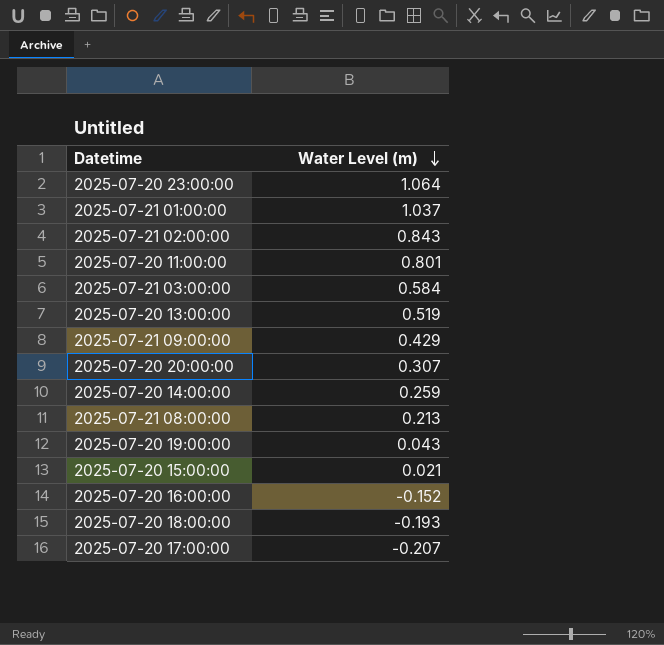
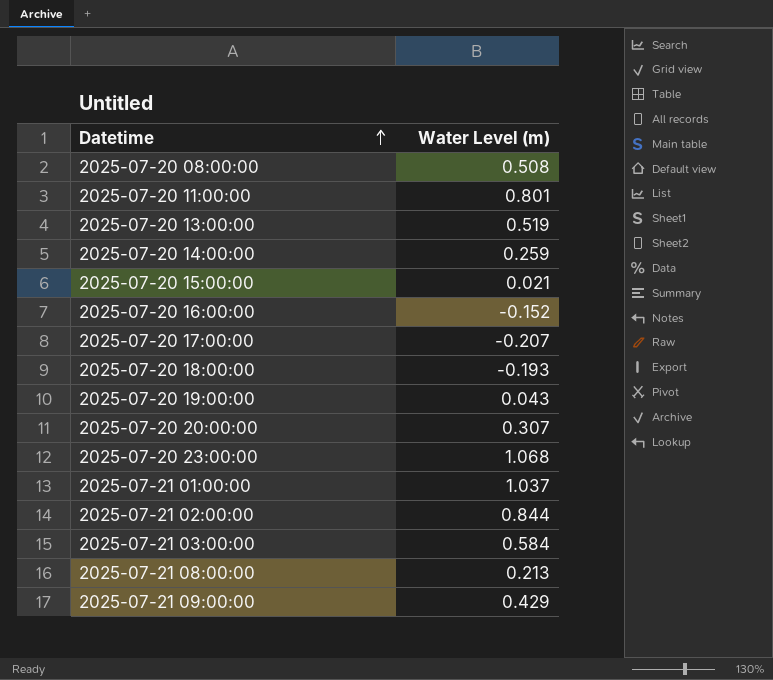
row order: Water Level (m) descending -> Datetime ascending
row 2025-07-20 08:00:00: none -> 0.508
2025-07-20 23:00:00 | Water Level (m): 1.064 -> 1.068
2025-07-21 02:00:00 | Water Level (m): 0.843 -> 0.844

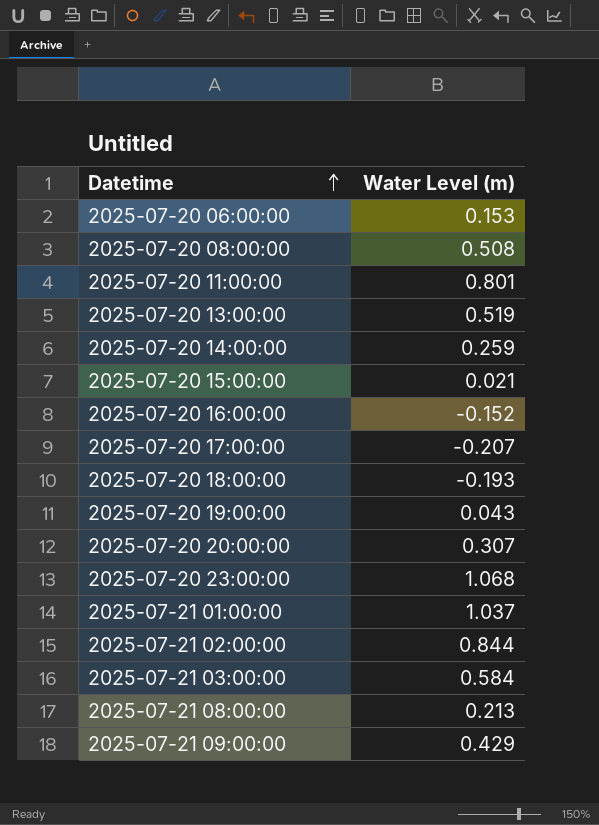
row 2025-07-20 06:00:00: none -> 0.153

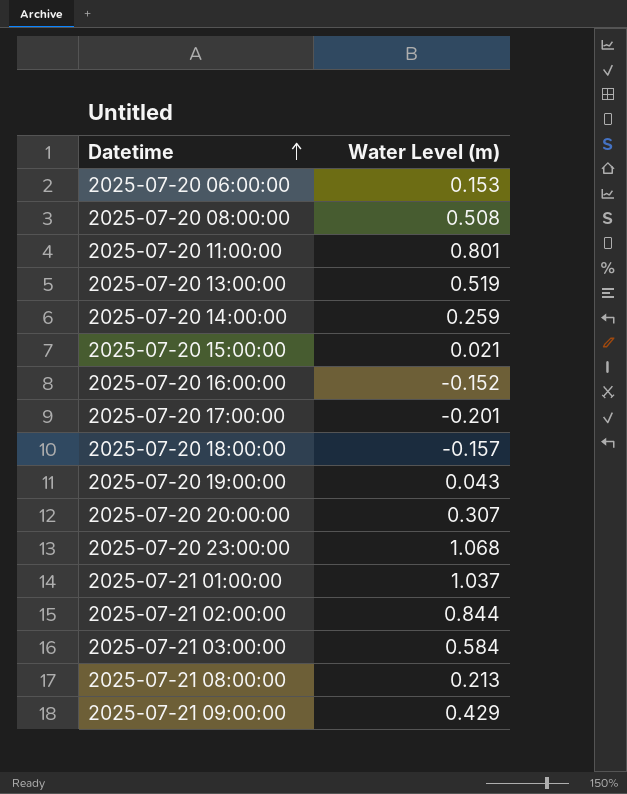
2025-07-20 17:00:00 | Water Level (m): -0.207 -> -0.201
2025-07-20 18:00:00 | Water Level (m): -0.193 -> -0.157

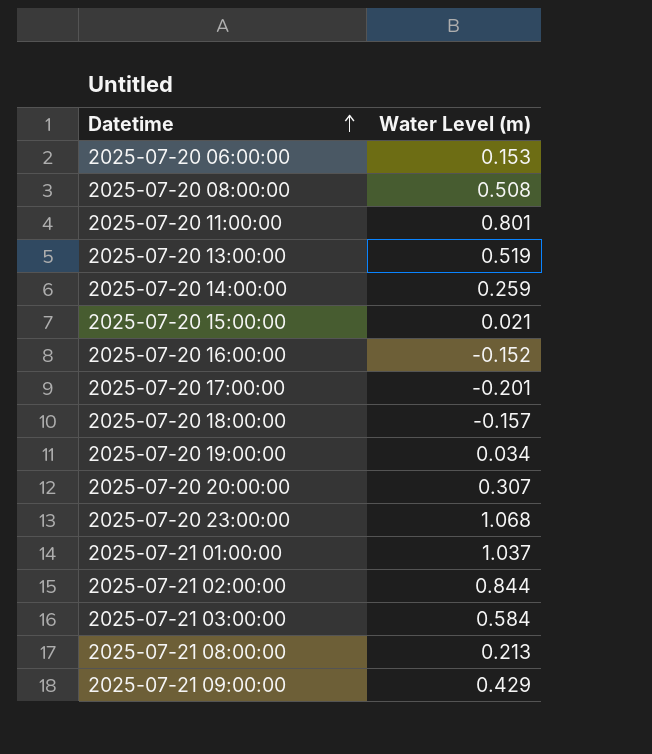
2025-07-20 19:00:00 | Water Level (m): 0.043 -> 0.034

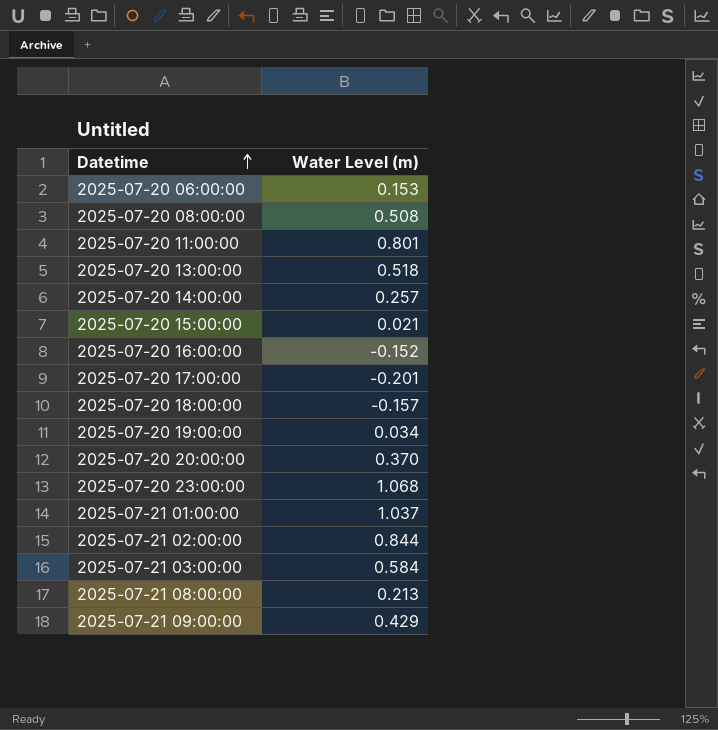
2025-07-20 13:00:00 | Water Level (m): 0.519 -> 0.518
2025-07-20 14:00:00 | Water Level (m): 0.259 -> 0.257
2025-07-20 20:00:00 | Water Level (m): 0.307 -> 0.370

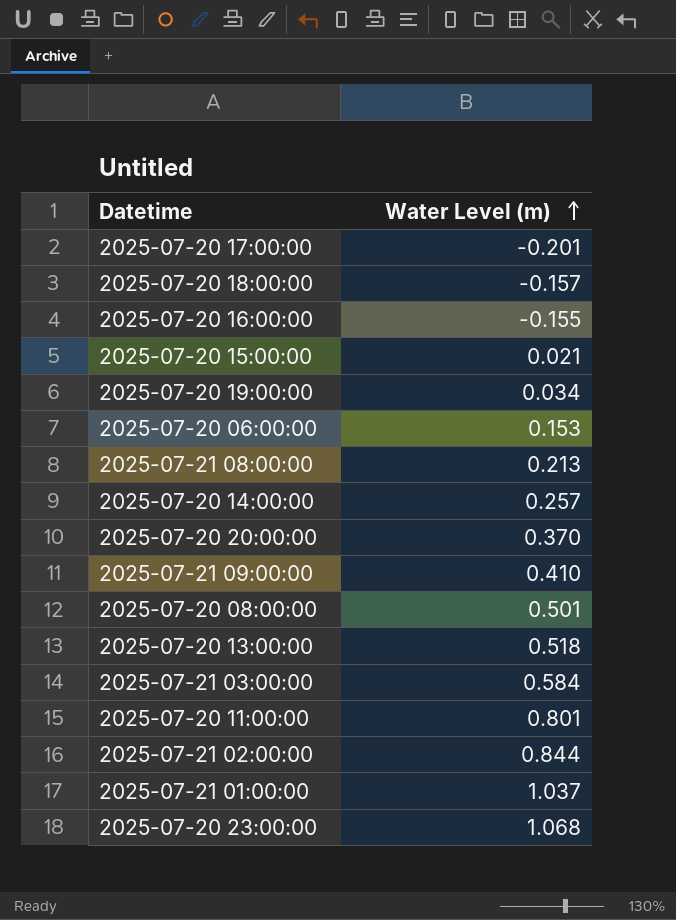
row order: Datetime ascending -> Water Level (m) ascending
2025-07-20 16:00:00 | Water Level (m): -0.152 -> -0.155
2025-07-21 09:00:00 | Water Level (m): 0.429 -> 0.410
2025-07-20 08:00:00 | Water Level (m): 0.508 -> 0.501

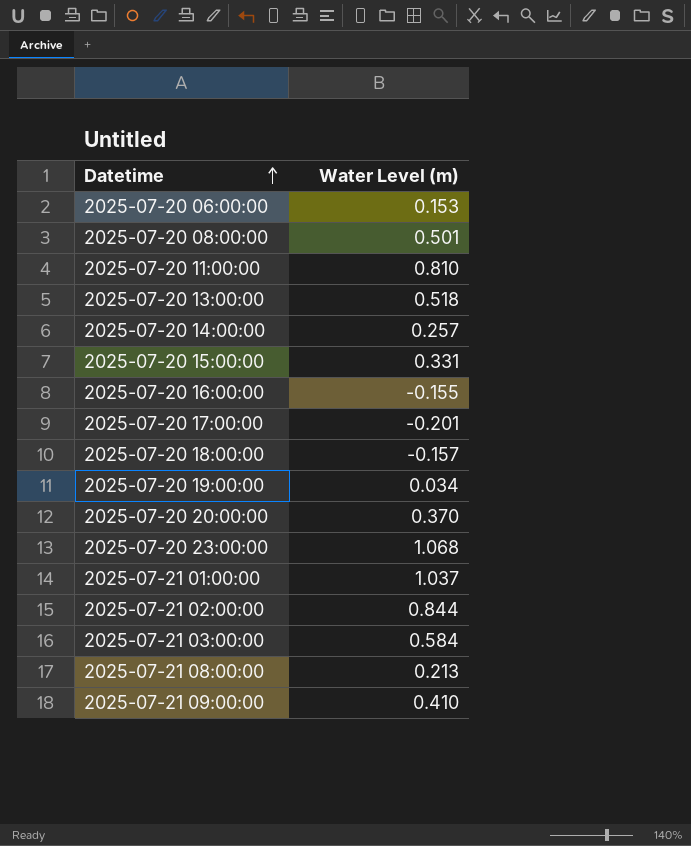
row order: Water Level (m) ascending -> Datetime ascending
2025-07-20 11:00:00 | Water Level (m): 0.801 -> 0.810
2025-07-20 15:00:00 | Water Level (m): 0.021 -> 0.331

